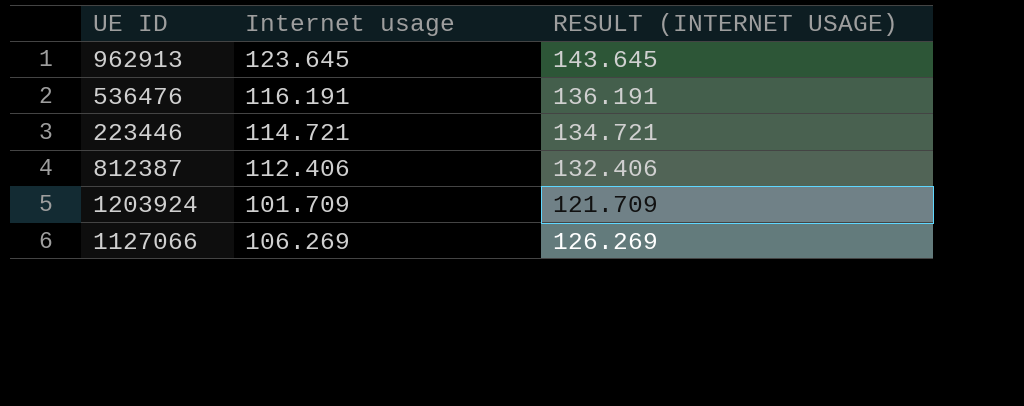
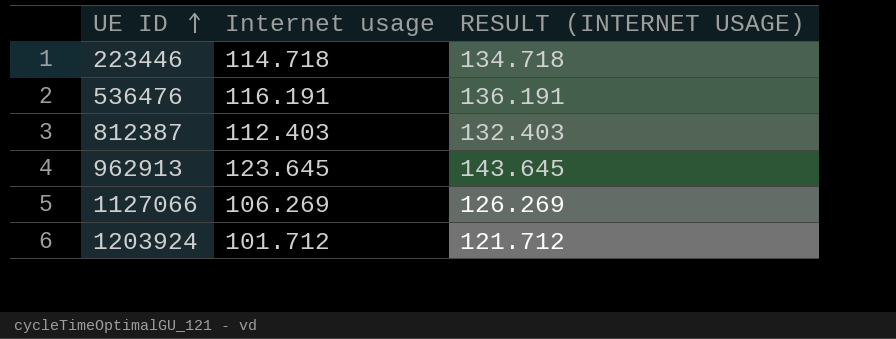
row order: none -> UE ID ascending
223446 | Internet usage: 114.721 -> 114.718
223446 | RESULT (INTERNET USAGE): 134.721 -> 134.718
812387 | Internet usage: 112.406 -> 112.403
812387 | RESULT (INTERNET USAGE): 132.406 -> 132.403
1203924 | Internet usage: 101.709 -> 101.712
1203924 | RESULT (INTERNET USAGE): 121.709 -> 121.712

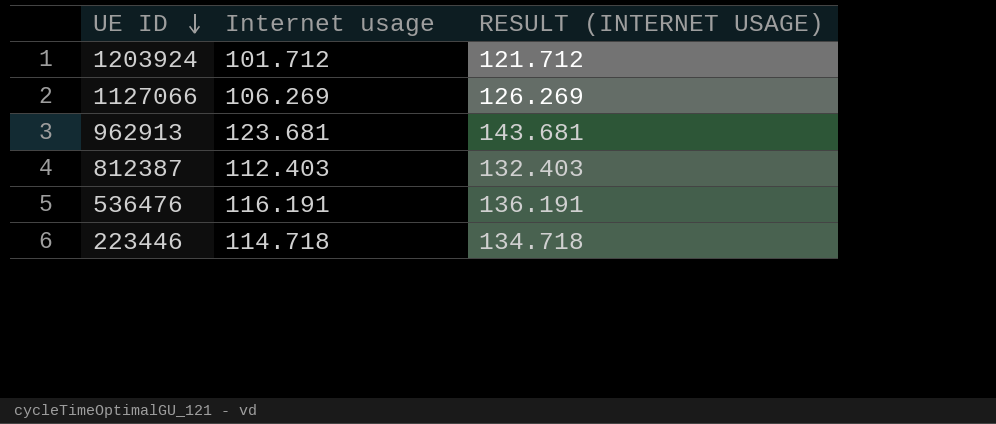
row order: UE ID ascending -> UE ID descending
962913 | Internet usage: 123.645 -> 123.681
962913 | RESULT (INTERNET USAGE): 143.645 -> 143.681

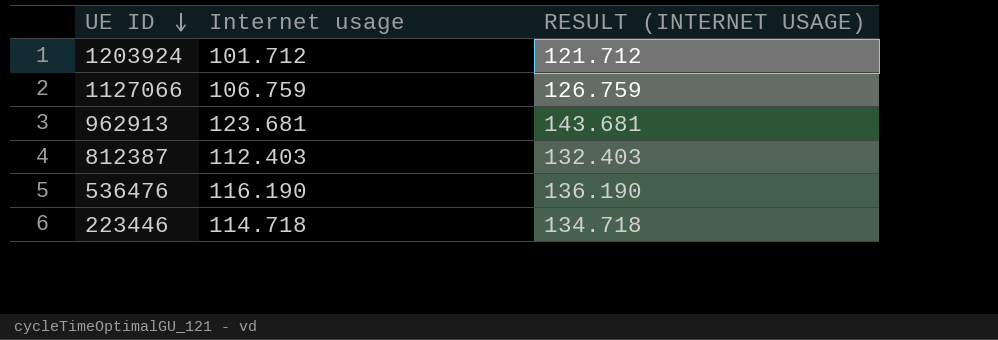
1127066 | Internet usage: 106.269 -> 106.759
1127066 | RESULT (INTERNET USAGE): 126.269 -> 126.759
536476 | Internet usage: 116.191 -> 116.190
536476 | RESULT (INTERNET USAGE): 136.191 -> 136.190

